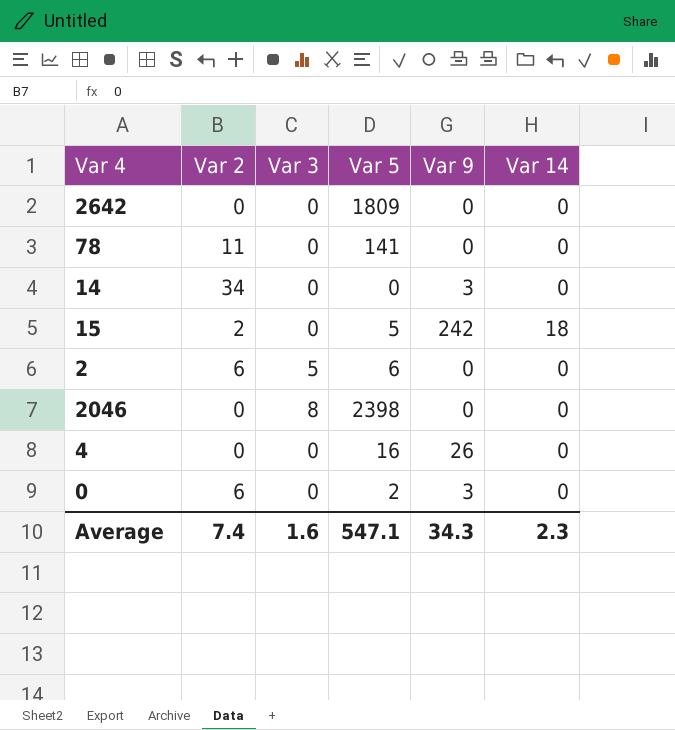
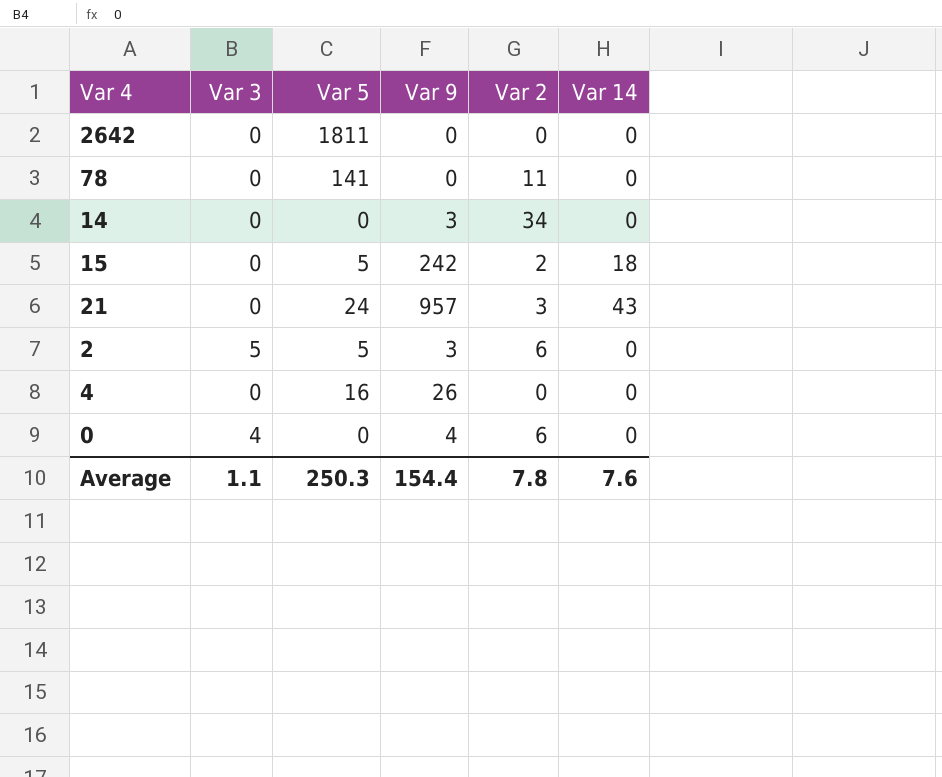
column Var 2 | position: 2 -> 5
row 2046: 0 | 8 | 2398 | 0 | 0 -> none
2642 | Var 5: 1809 -> 1811
row 21: none -> 0 | 24 | 957 | 3 | 43
2 | Var 5: 6 -> 5
2 | Var 9: 0 -> 3
0 | Var 3: 0 -> 4
0 | Var 5: 2 -> 0
0 | Var 9: 3 -> 4
Average | Var 3: 1.6 -> 1.1
Average | Var 5: 547.1 -> 250.3
Average | Var 9: 34.3 -> 154.4
Average | Var 2: 7.4 -> 7.8
Average | Var 14: 2.3 -> 7.6

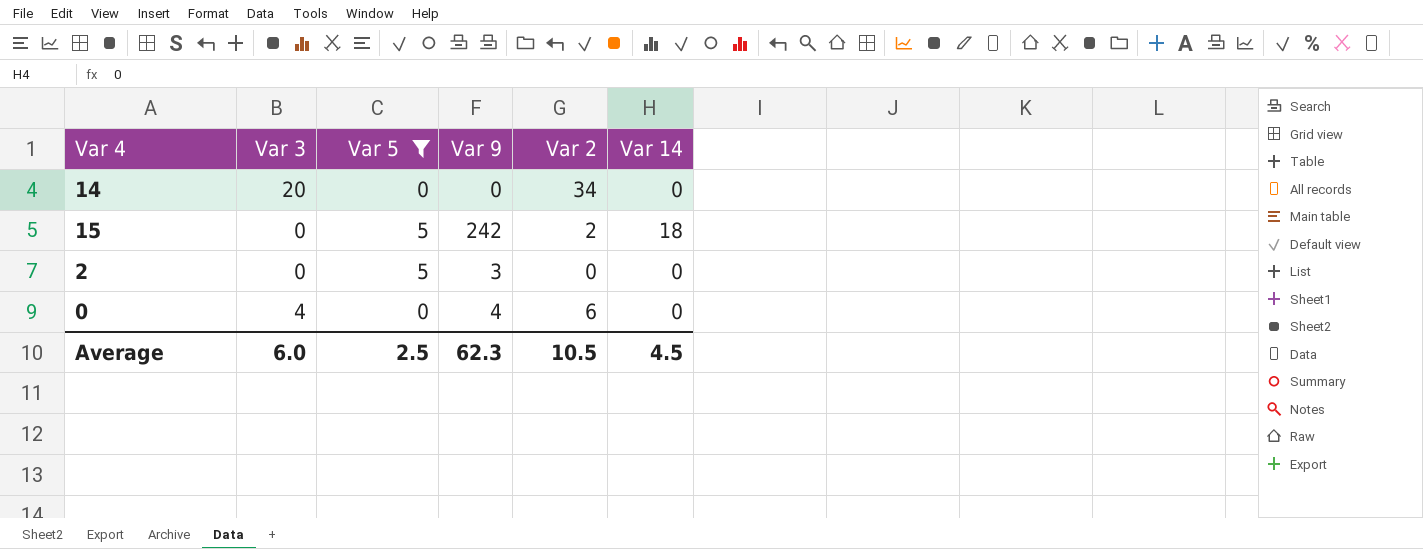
filter: none -> Var 5 <= 5
14 | Var 3: 0 -> 20
14 | Var 9: 3 -> 0
2 | Var 3: 5 -> 0
2 | Var 2: 6 -> 0
Average | Var 3: 1.1 -> 6.0
Average | Var 5: 250.3 -> 2.5
Average | Var 9: 154.4 -> 62.3
Average | Var 2: 7.8 -> 10.5
Average | Var 14: 7.6 -> 4.5

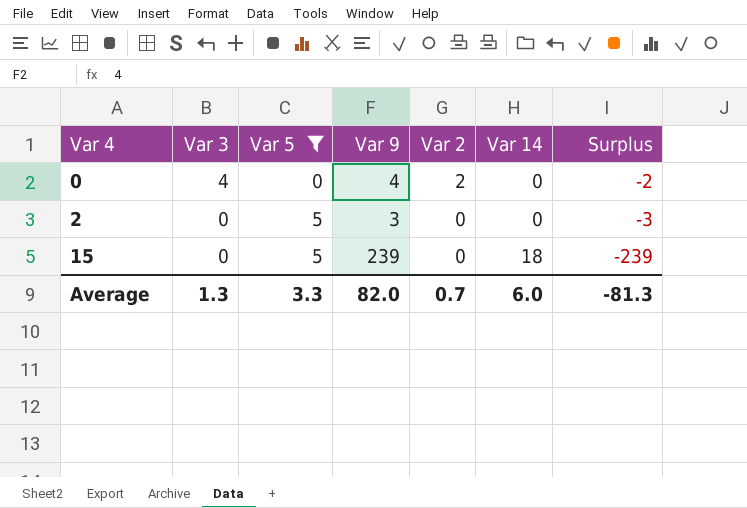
row order: none -> Var 4 ascending
column Surplus | formula: none -> [Var 2] - [Var 9]
row 14: 20 | 0 | 0 | 34 | 0 -> none
0 | Var 2: 6 -> 2
15 | Var 9: 242 -> 239
15 | Var 2: 2 -> 0
Average | Var 3: 6.0 -> 1.3
Average | Var 5: 2.5 -> 3.3
Average | Var 9: 62.3 -> 82.0
Average | Var 2: 10.5 -> 0.7
Average | Var 14: 4.5 -> 6.0

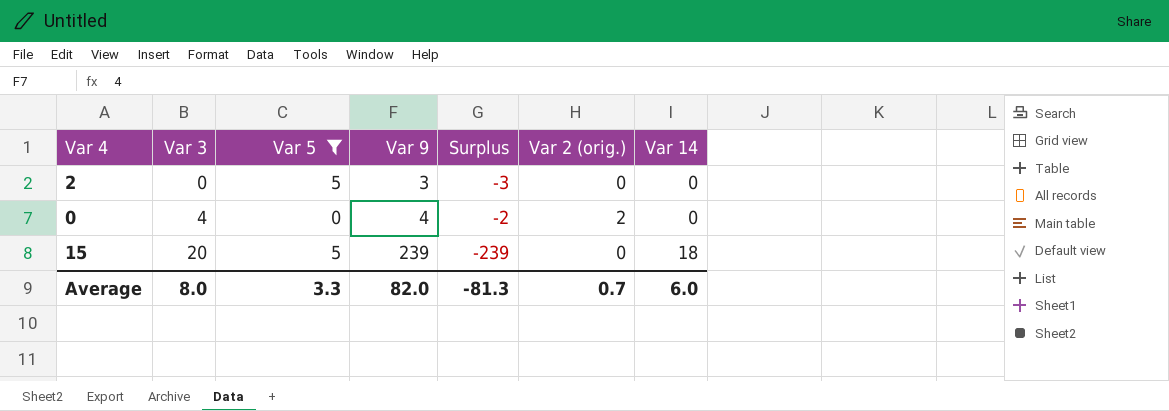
row order: Var 4 ascending -> Var 3 ascending
column Surplus | position: 7 -> 5
column name: Var 2 -> Var 2 (orig.)
15 | Var 3: 0 -> 20
Average | Var 3: 1.3 -> 8.0

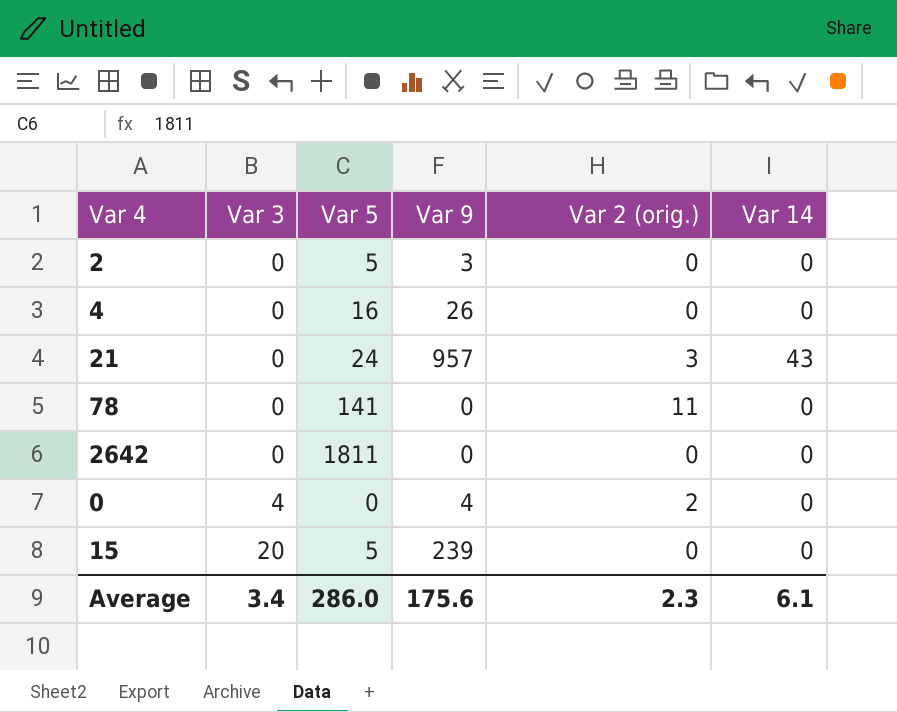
filter: Var 5 <= 5 -> none
column Surplus | formula: [Var 2 (orig.)] - [Var 9] -> none
15 | Var 14: 18 -> 0
Average | Var 3: 8.0 -> 3.4
Average | Var 5: 3.3 -> 286.0
Average | Var 9: 82.0 -> 175.6
Average | Var 2 (orig.): 0.7 -> 2.3
Average | Var 14: 6.0 -> 6.1

